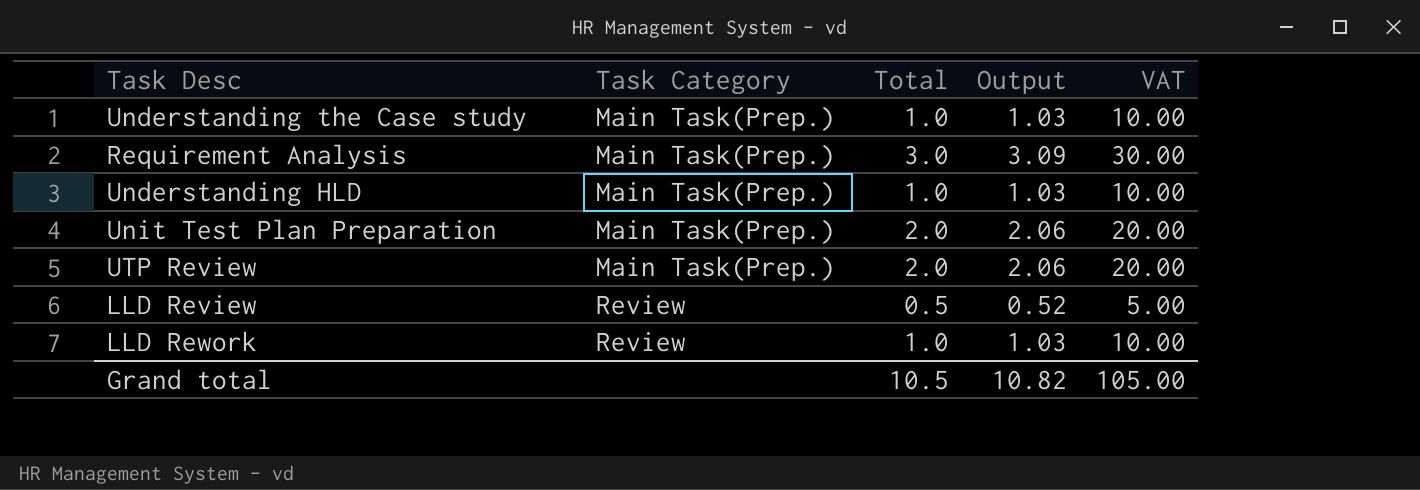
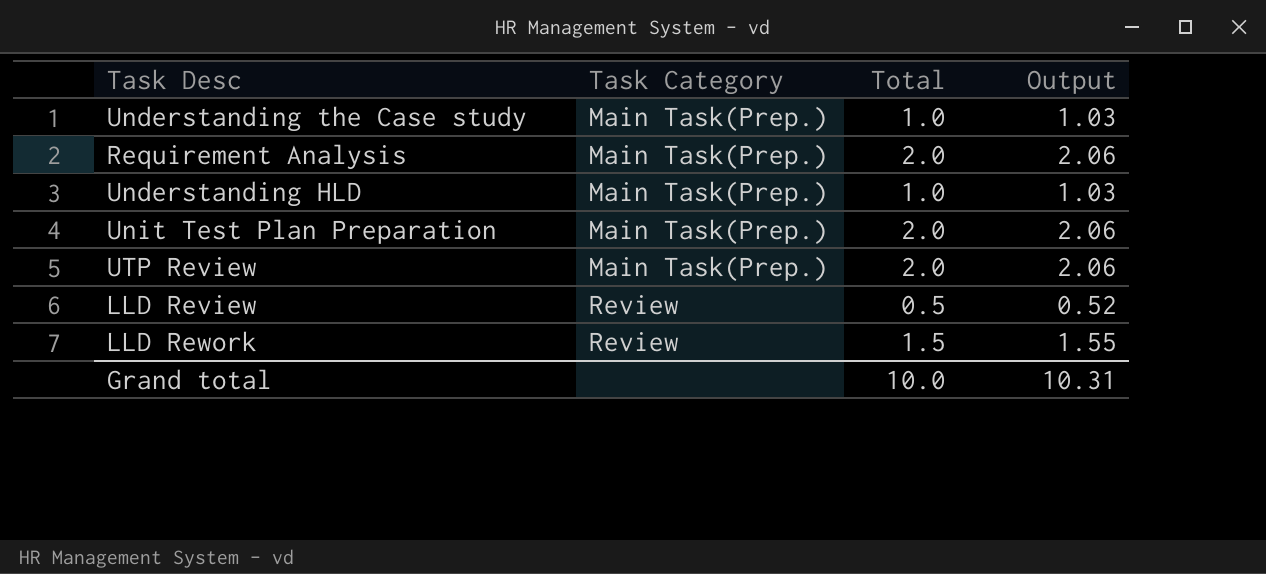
column VAT | formula: [Total] * 10 -> none
Requirement Analysis | Total: 3.0 -> 2.0
Requirement Analysis | Output: 3.09 -> 2.06
LLD Rework | Total: 1.0 -> 1.5
LLD Rework | Output: 1.03 -> 1.55
Grand total | Total: 10.5 -> 10.0
Grand total | Output: 10.82 -> 10.31

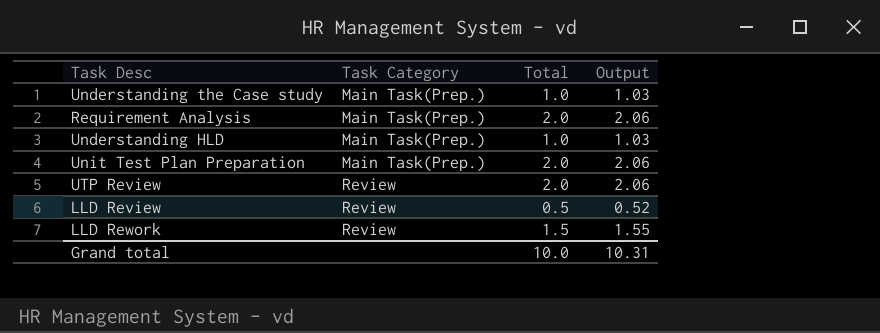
UTP Review | Task Category: Main Task(Prep.) -> Review

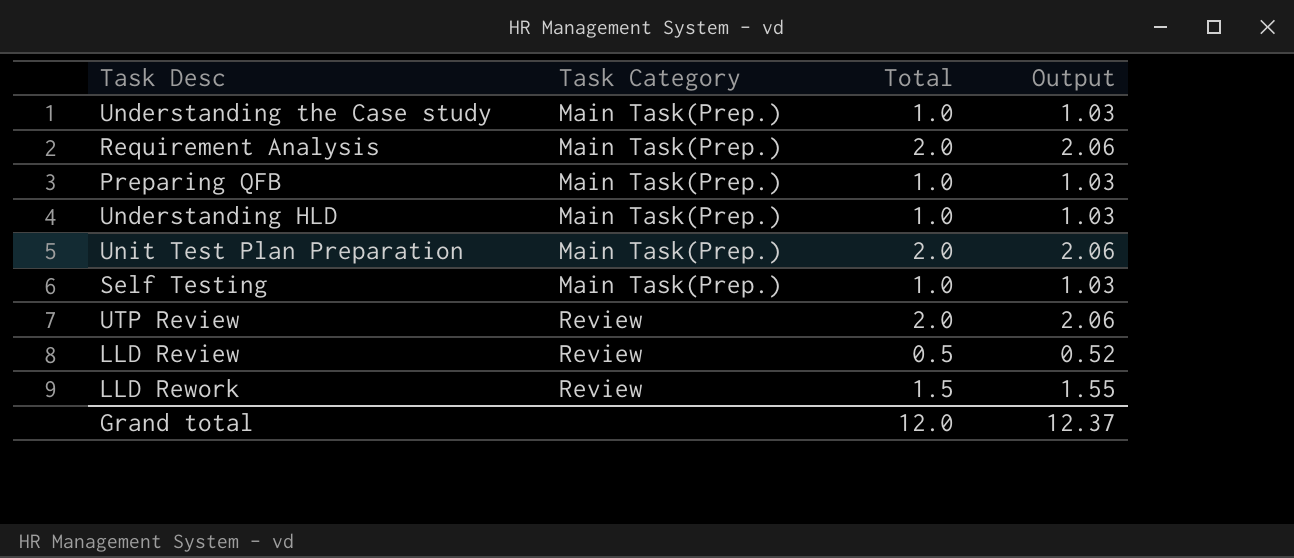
row Preparing QFB: none -> Main Task(Prep.) | 1.0 | 1.03
row Self Testing: none -> Main Task(Prep.) | 1.0 | 1.03
Grand total | Total: 10.0 -> 12.0
Grand total | Output: 10.31 -> 12.37

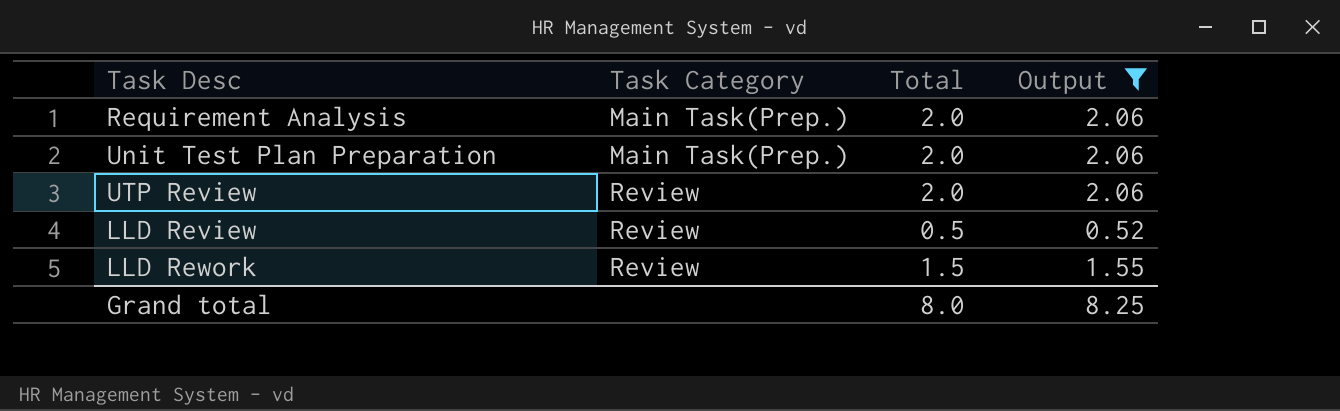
filter: none -> Output != 1.03
Grand total | Total: 12.0 -> 8.0
Grand total | Output: 12.37 -> 8.25

